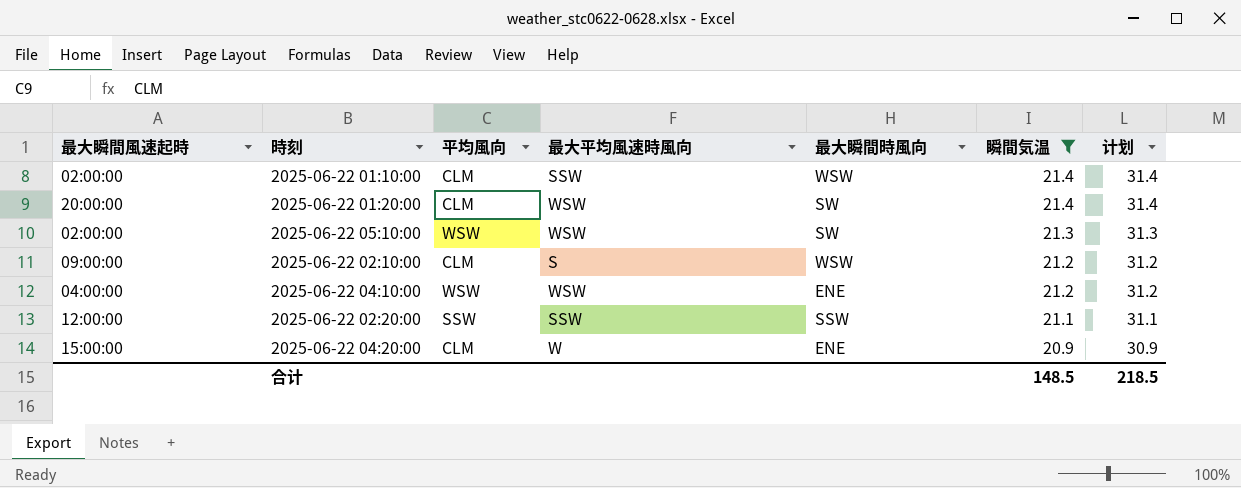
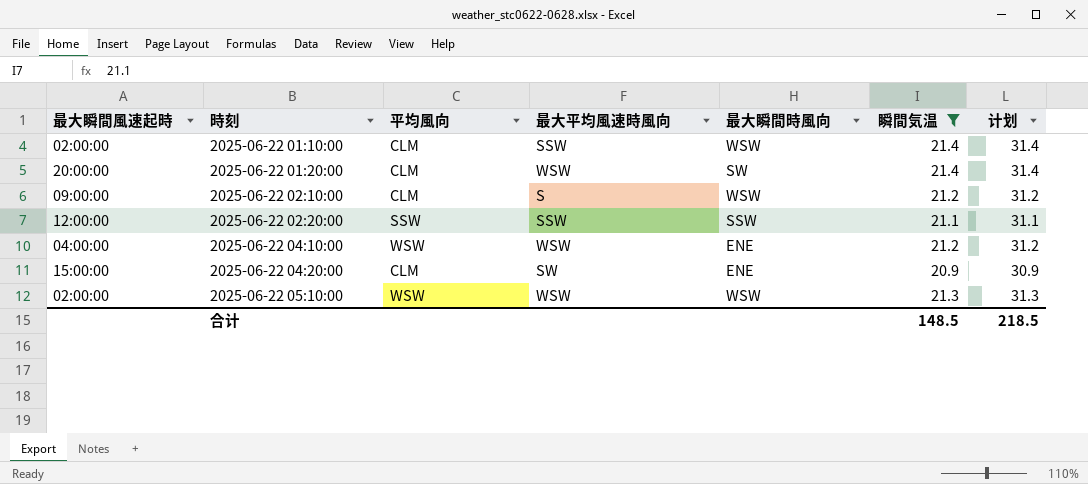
row order: 瞬間気温 descending -> 時刻 ascending
2025-06-22 04:20:00 | 最大平均風速時風向: W -> SW
2025-06-22 05:10:00 | 最大瞬間時風向: SW -> WSW

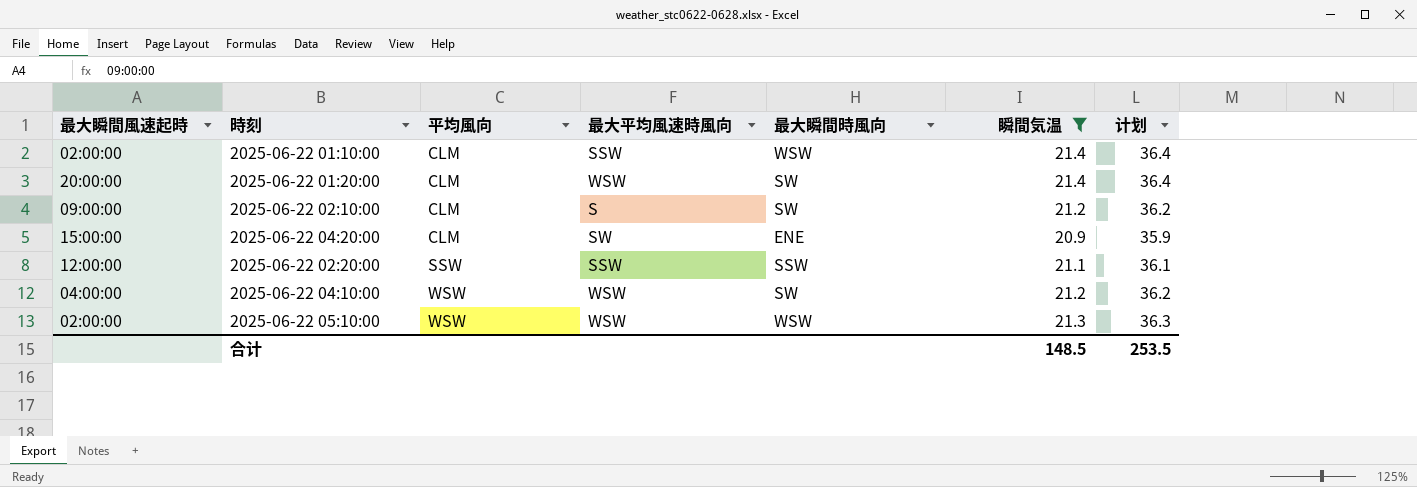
row order: 時刻 ascending -> 平均風向 ascending
column 计划 | formula: [瞬間気温] + 10 -> [瞬間気温] + 15
2025-06-22 02:10:00 | 最大瞬間時風向: WSW -> SW
2025-06-22 04:10:00 | 最大瞬間時風向: ENE -> SW
合计 | 计划: 218.5 -> 253.5

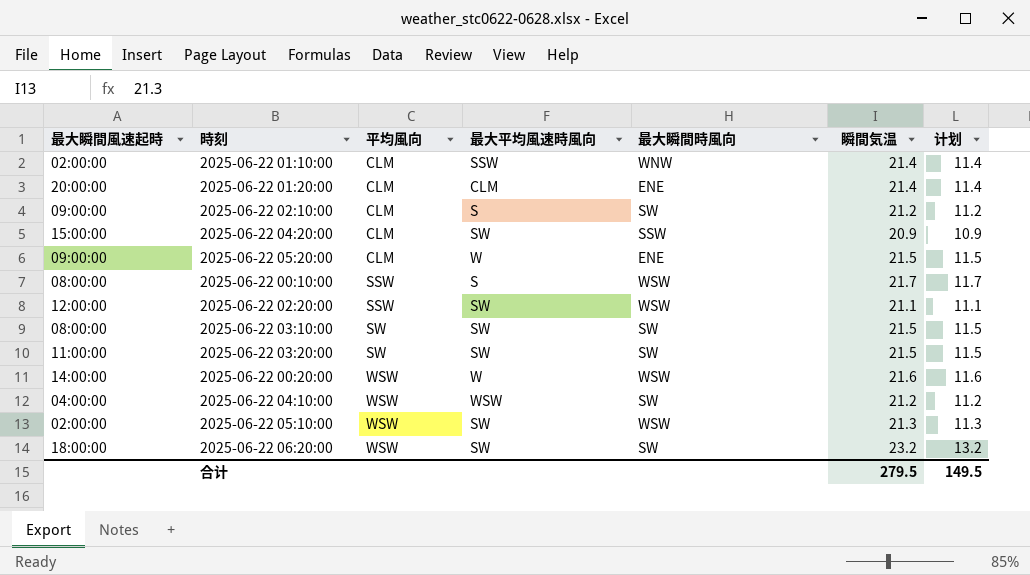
filter: 瞬間気温 <= 21.4 -> none
column 计划 | formula: [瞬間気温] + 15 -> [瞬間気温] - 10
2025-06-22 01:10:00 | 最大瞬間時風向: WSW -> WNW
2025-06-22 01:20:00 | 最大平均風速時風向: WSW -> CLM
2025-06-22 01:20:00 | 最大瞬間時風向: SW -> ENE
2025-06-22 04:20:00 | 最大瞬間時風向: ENE -> SSW
2025-06-22 02:20:00 | 最大平均風速時風向: SSW -> SW
2025-06-22 02:20:00 | 最大瞬間時風向: SSW -> WSW
2025-06-22 05:10:00 | 最大平均風速時風向: WSW -> SW
合计 | 瞬間気温: 148.5 -> 279.5
合计 | 计划: 253.5 -> 149.5

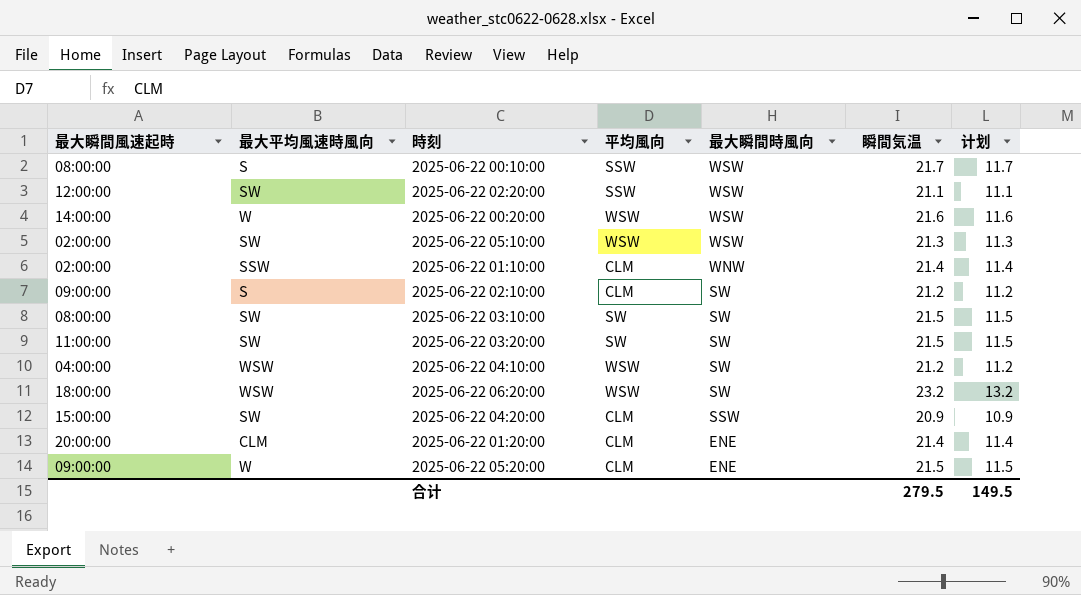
row order: 平均風向 ascending -> 最大瞬間時風向 descending
column 最大平均風速時風向 | position: 4 -> 2
2025-06-22 06:20:00 | 最大平均風速時風向: SW -> WSW

